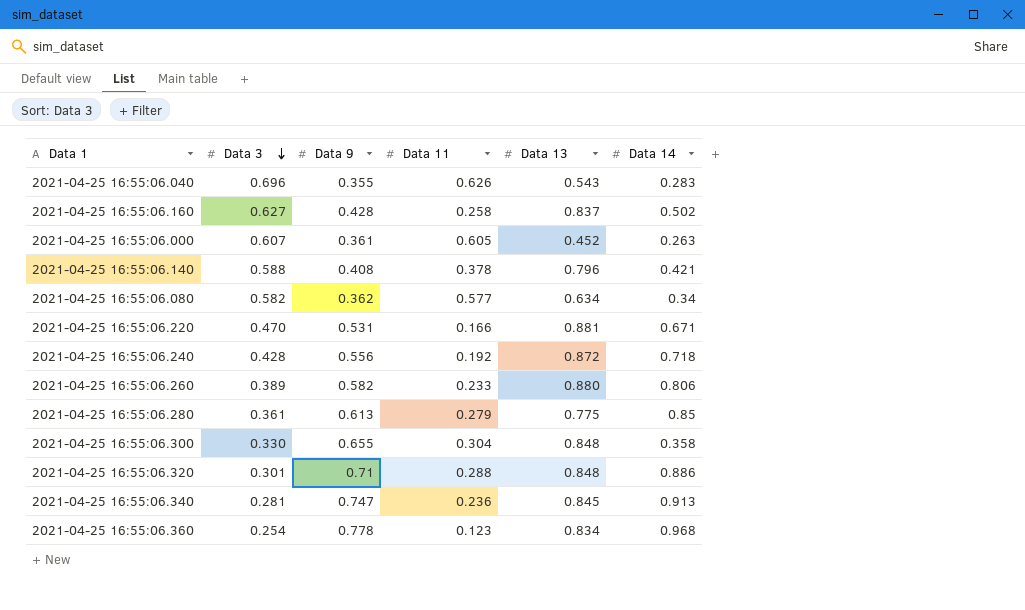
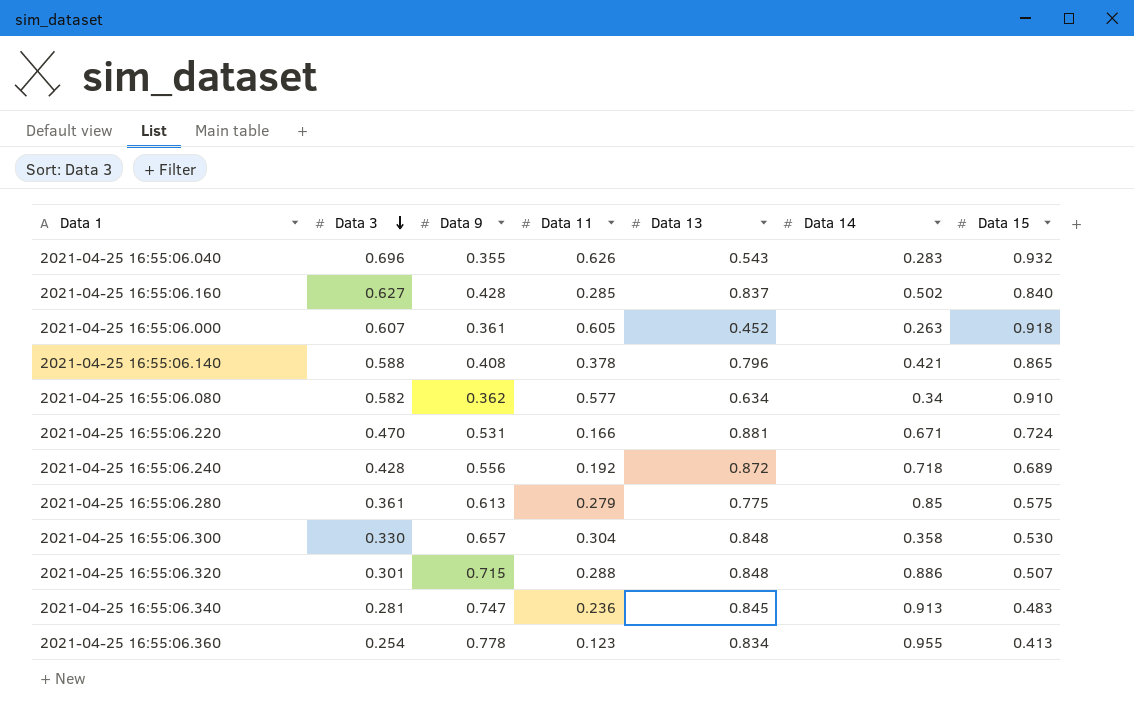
column Data 15 | position: none -> 7
row 2021-04-25 16:55:06.260: 0.389 | 0.582 | 0.233 | 0.880 | 0.806 -> none
2021-04-25 16:55:06.160 | Data 11: 0.258 -> 0.285
2021-04-25 16:55:06.300 | Data 9: 0.655 -> 0.657
2021-04-25 16:55:06.320 | Data 9: 0.71 -> 0.715
2021-04-25 16:55:06.360 | Data 14: 0.968 -> 0.955

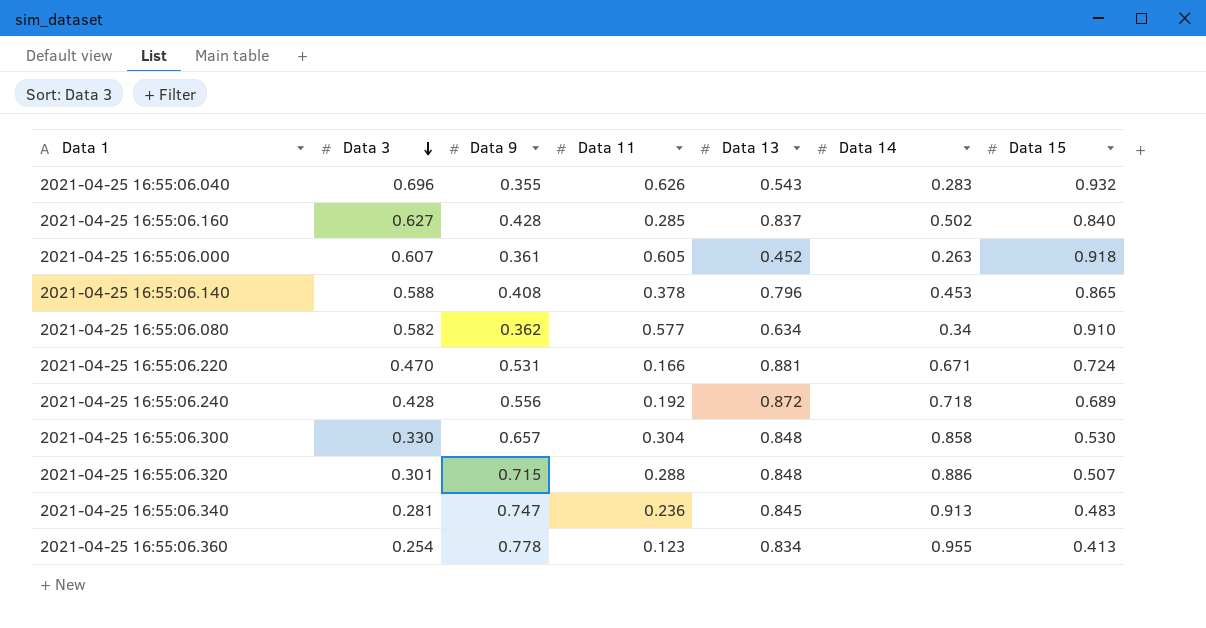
row 2021-04-25 16:55:06.280: 0.361 | 0.613 | 0.279 | 0.775 | 0.85 | 0.575 -> none
2021-04-25 16:55:06.140 | Data 14: 0.421 -> 0.453
2021-04-25 16:55:06.300 | Data 14: 0.358 -> 0.858

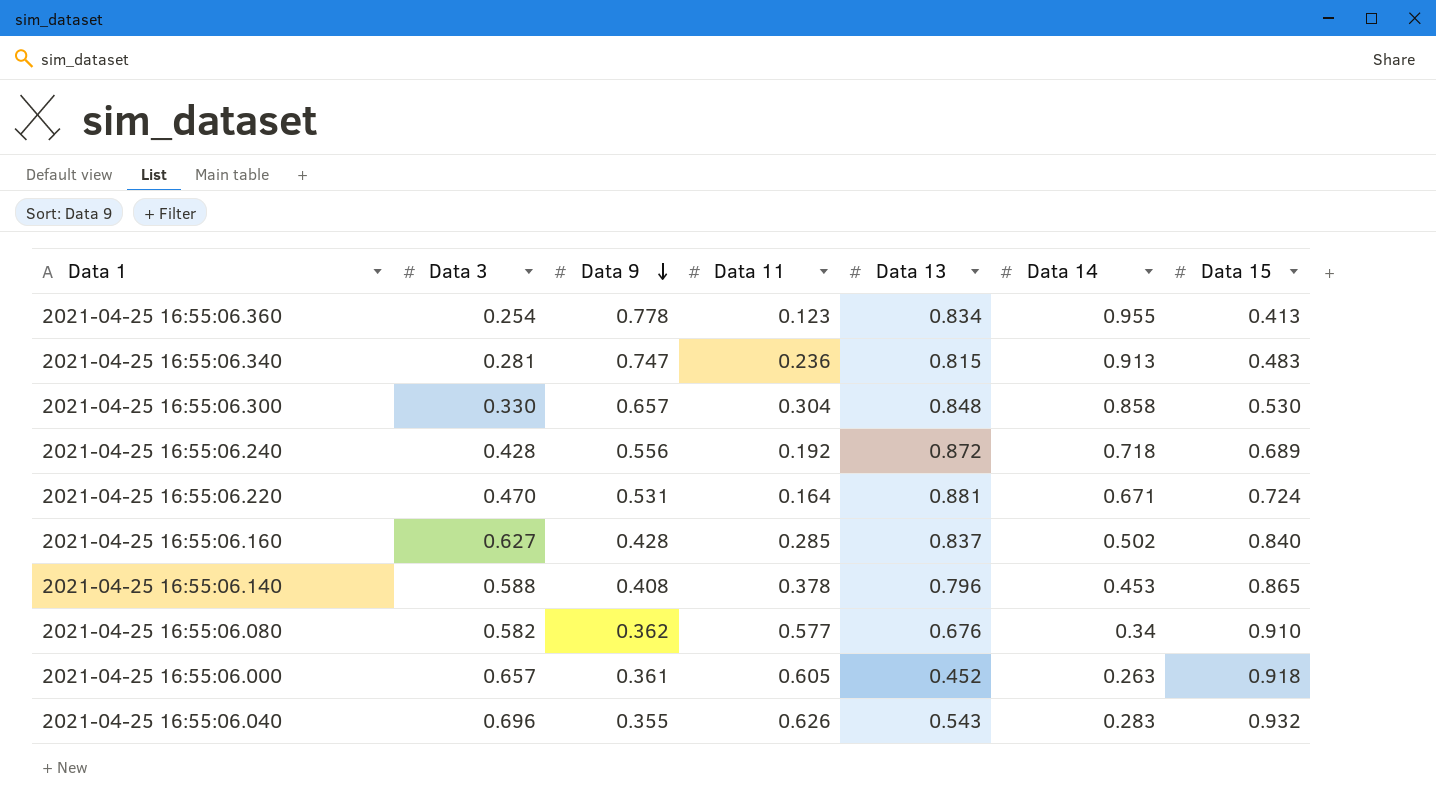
row order: Data 3 descending -> Data 9 descending
row 2021-04-25 16:55:06.320: 0.301 | 0.715 | 0.288 | 0.848 | 0.886 | 0.507 -> none
2021-04-25 16:55:06.340 | Data 13: 0.845 -> 0.815
2021-04-25 16:55:06.220 | Data 11: 0.166 -> 0.164
2021-04-25 16:55:06.080 | Data 13: 0.634 -> 0.676
2021-04-25 16:55:06.000 | Data 3: 0.607 -> 0.657

